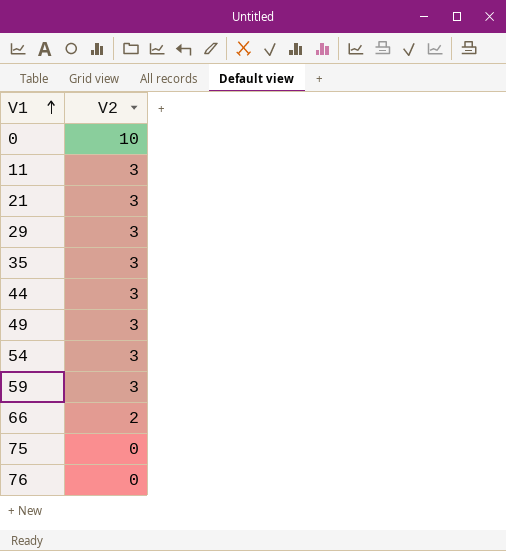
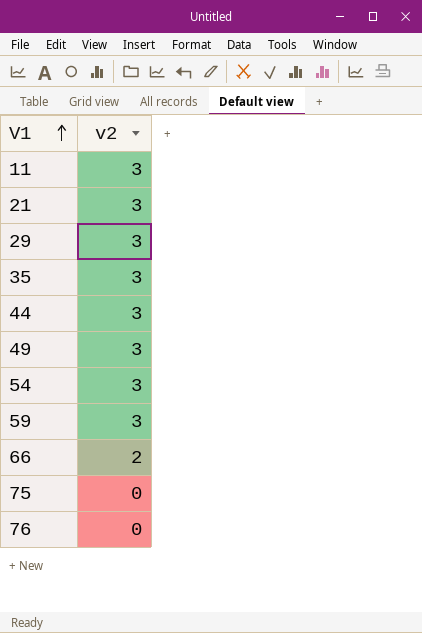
column name: V2 -> v2
row 0: 10 -> none

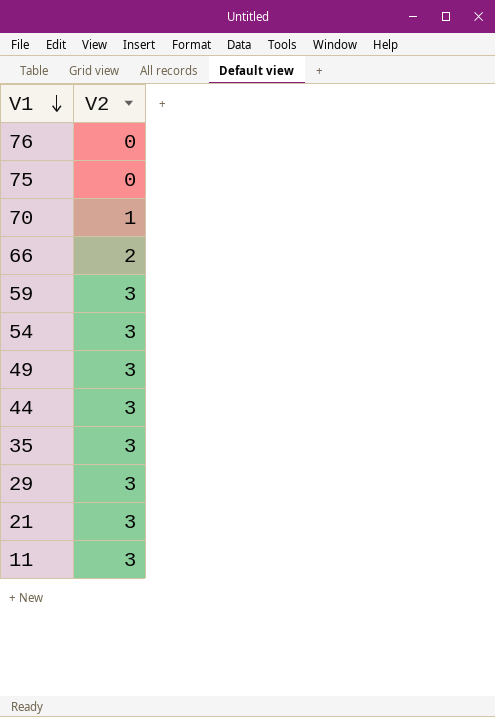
row order: V1 ascending -> V1 descending
column name: v2 -> V2
row 70: none -> 1

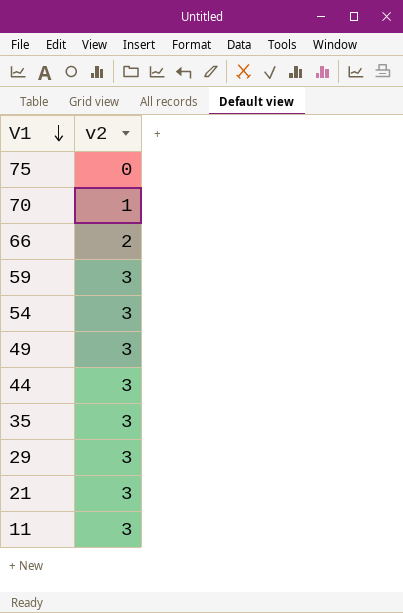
column name: V2 -> v2
row 76: 0 -> none

